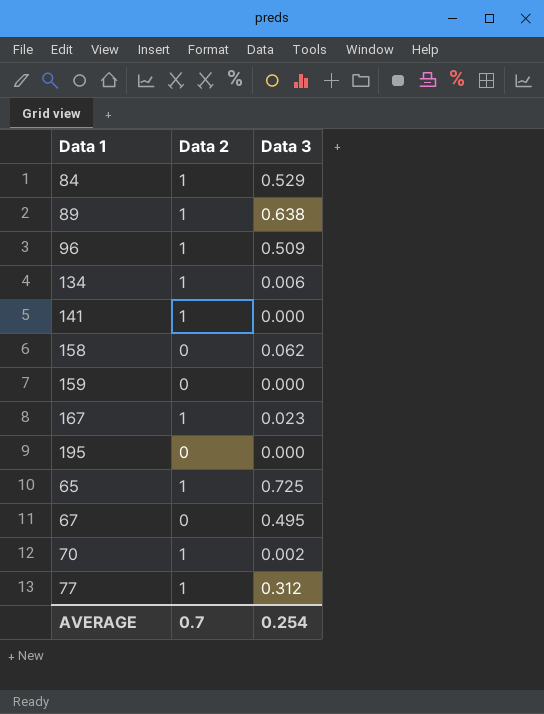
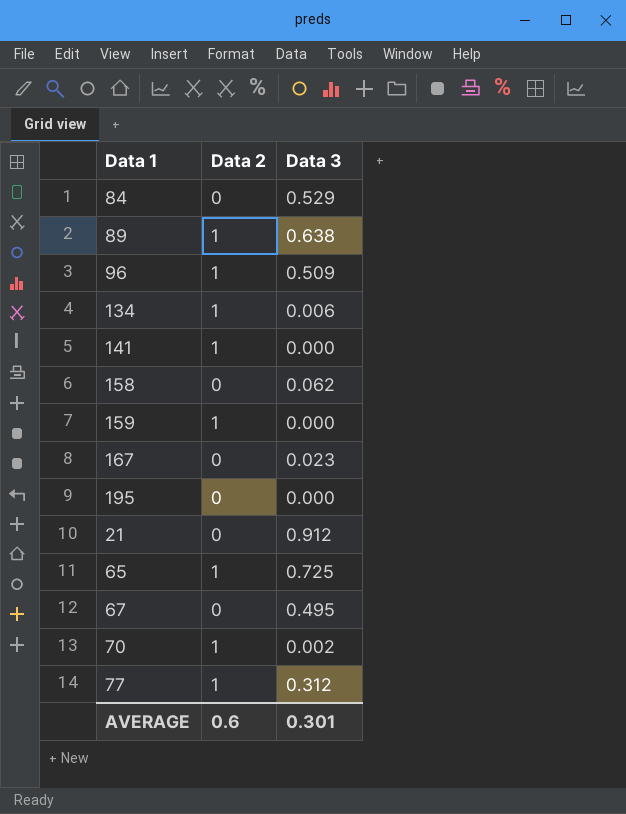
84 | Data 2: 1 -> 0
159 | Data 2: 0 -> 1
167 | Data 2: 1 -> 0
row 21: none -> 0 | 0.912
AVERAGE | Data 2: 0.7 -> 0.6
AVERAGE | Data 3: 0.254 -> 0.301

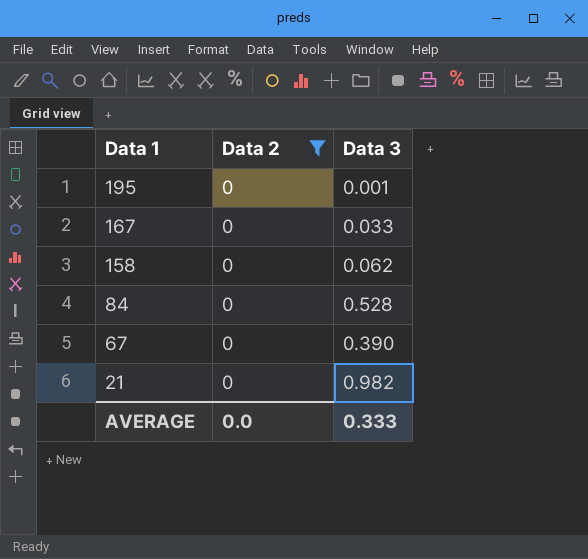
filter: none -> Data 2 = 0
row order: none -> Data 1 descending
195 | Data 3: 0.000 -> 0.001
167 | Data 3: 0.023 -> 0.033
84 | Data 3: 0.529 -> 0.528
67 | Data 3: 0.495 -> 0.390
21 | Data 3: 0.912 -> 0.982
AVERAGE | Data 2: 0.6 -> 0.0
AVERAGE | Data 3: 0.301 -> 0.333

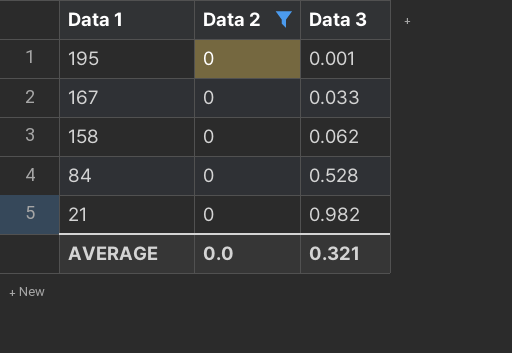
row 67: 0 | 0.390 -> none
AVERAGE | Data 3: 0.333 -> 0.321

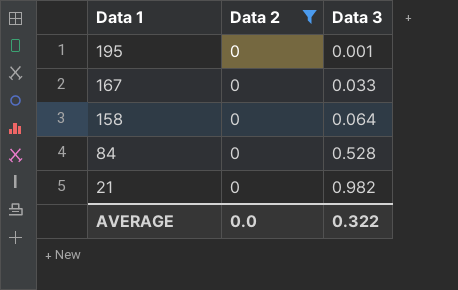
158 | Data 3: 0.062 -> 0.064
AVERAGE | Data 3: 0.321 -> 0.322

